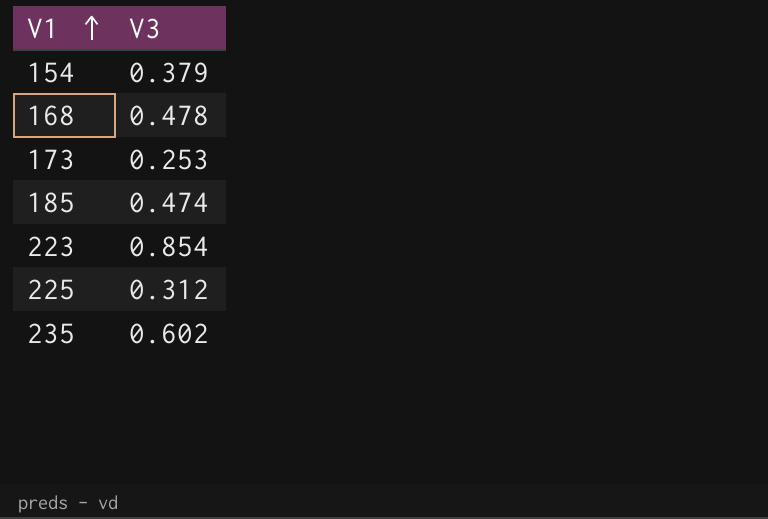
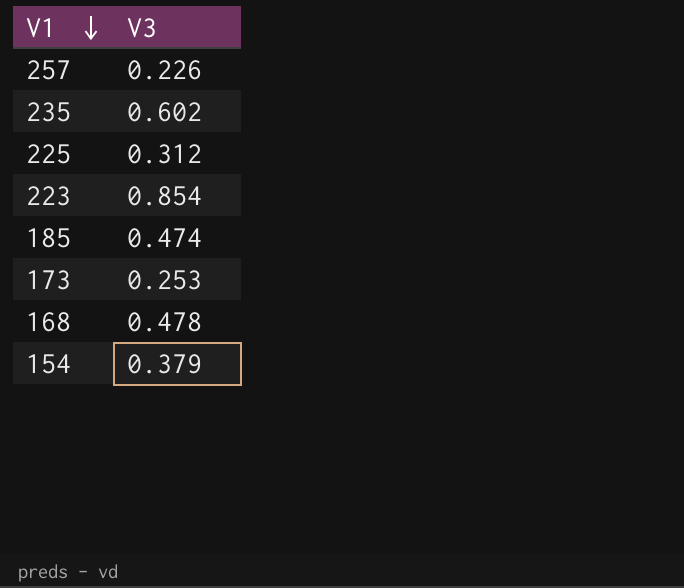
row order: V1 ascending -> V1 descending
row 257: none -> 0.226

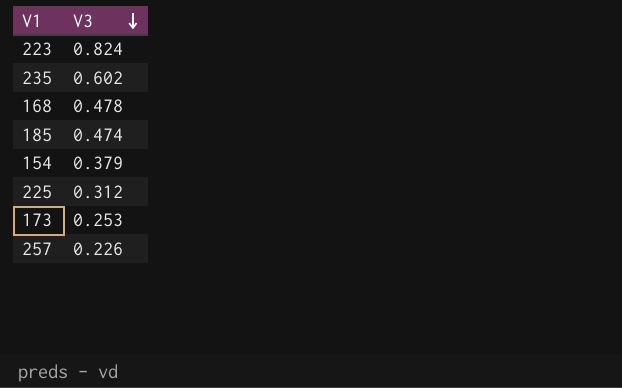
row order: V1 descending -> V3 descending
223 | V3: 0.854 -> 0.824

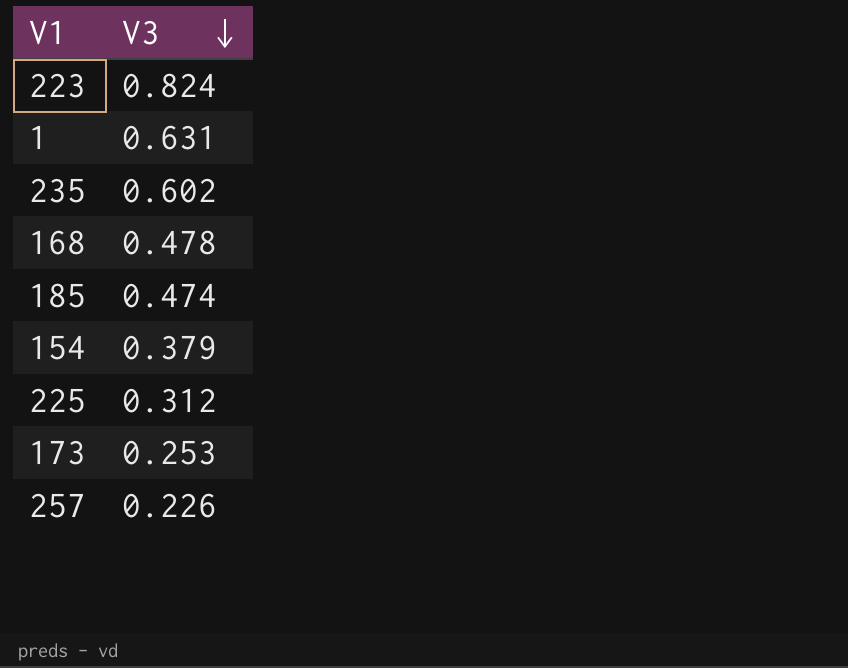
row 1: none -> 0.631

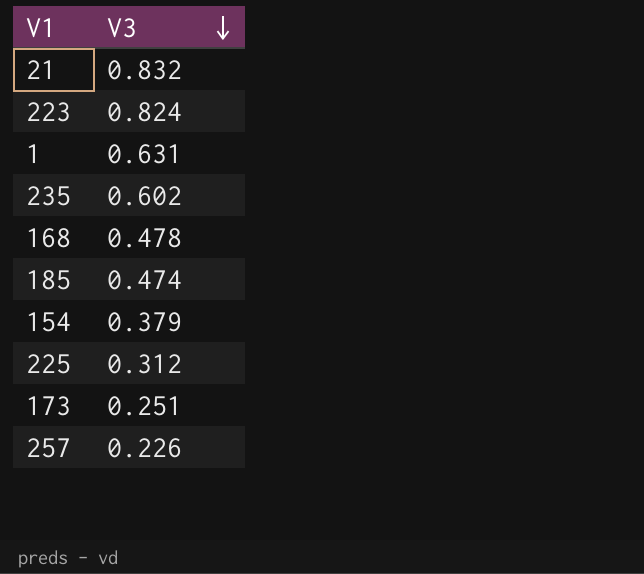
row 21: none -> 0.832
173 | V3: 0.253 -> 0.251

